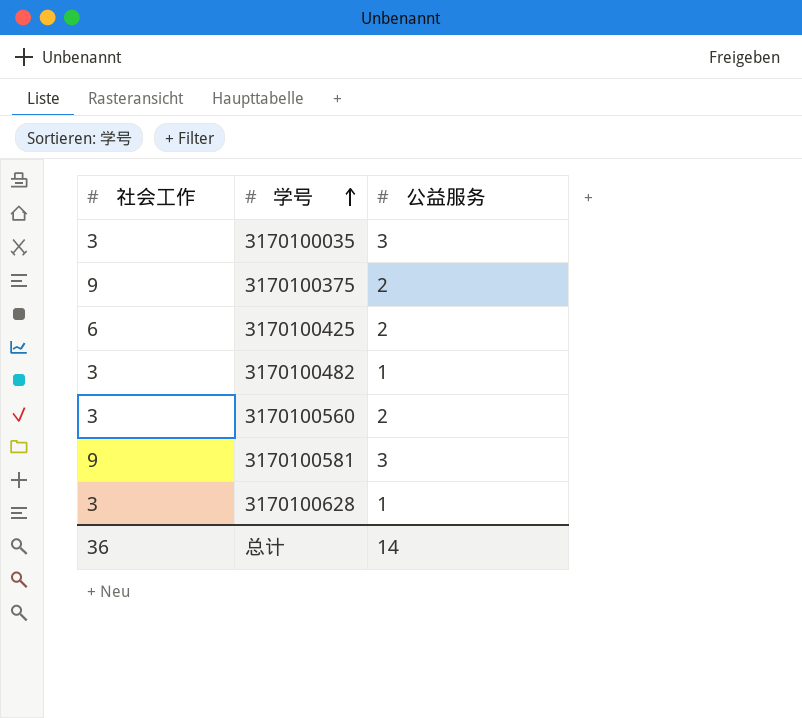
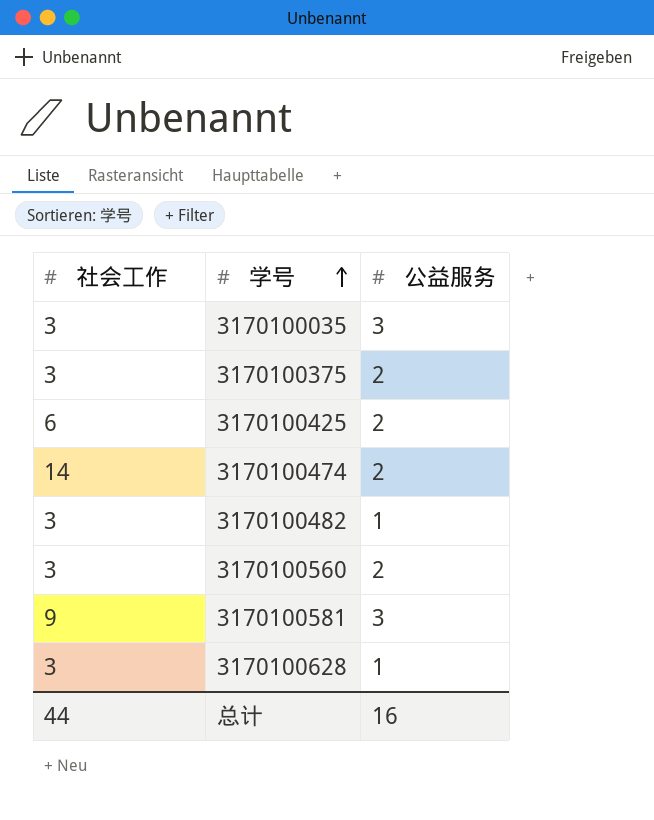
3170100375 | 社会工作: 9 -> 3
row 3170100474: none -> 14 | 2
总计 | 社会工作: 36 -> 44
总计 | 公益服务: 14 -> 16

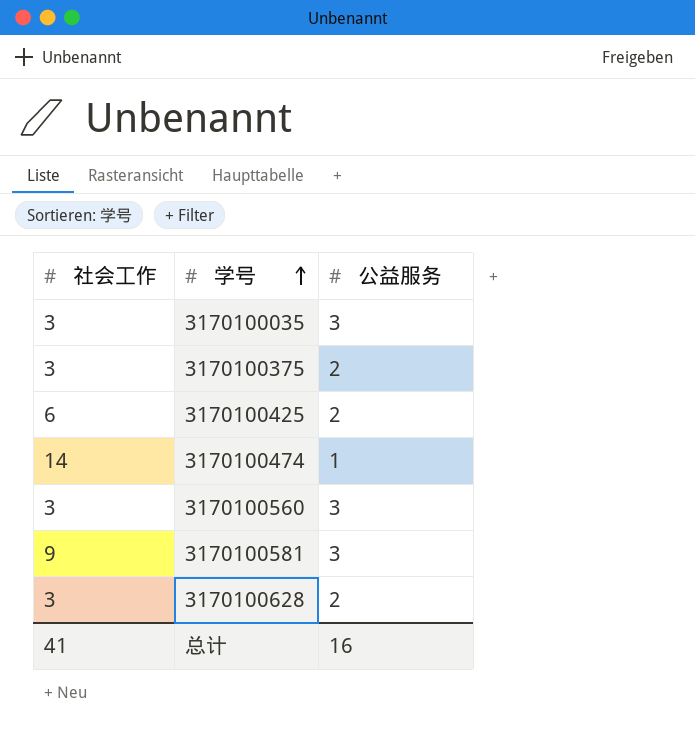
row 3170100482: 3 | 1 -> none
3170100474 | 公益服务: 2 -> 1
3170100560 | 公益服务: 2 -> 3
3170100628 | 公益服务: 1 -> 2
总计 | 社会工作: 44 -> 41

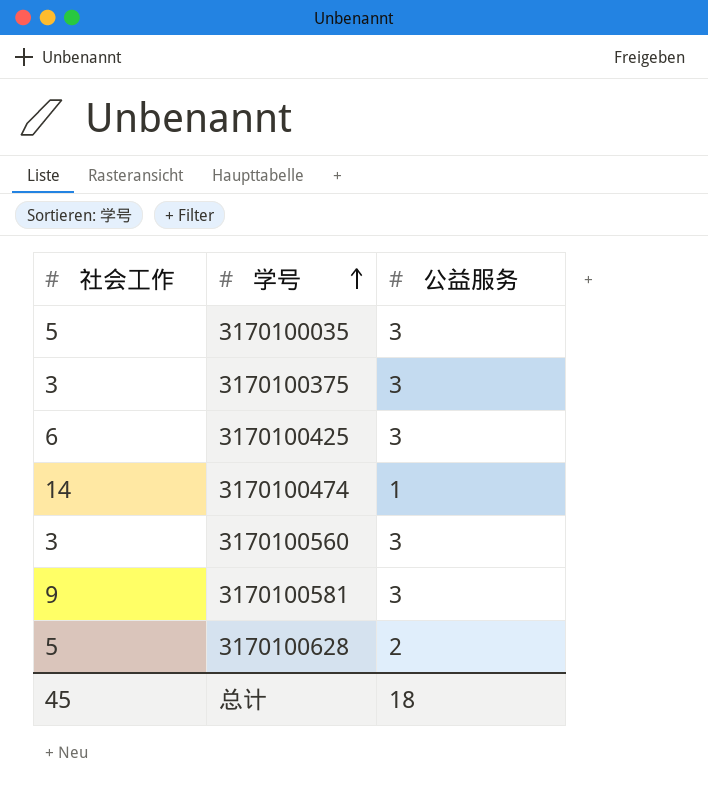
3170100035 | 社会工作: 3 -> 5
3170100375 | 公益服务: 2 -> 3
3170100425 | 公益服务: 2 -> 3
3170100628 | 社会工作: 3 -> 5
总计 | 社会工作: 41 -> 45
总计 | 公益服务: 16 -> 18

